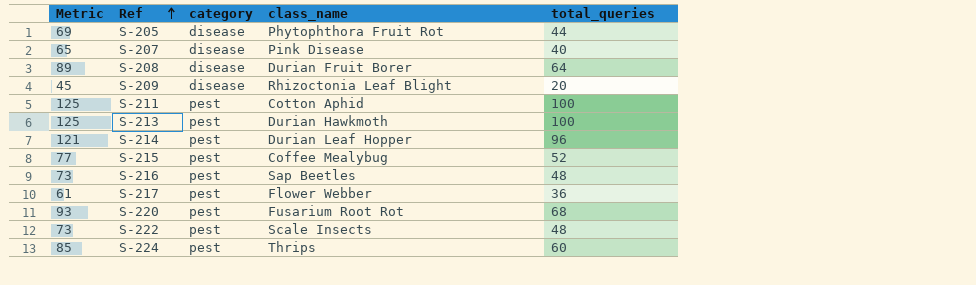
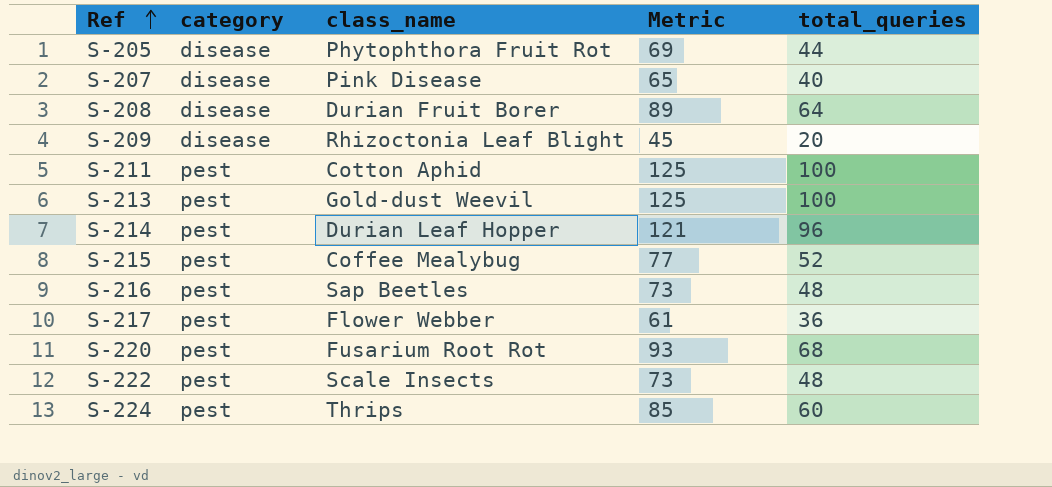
column Metric | position: 1 -> 4
S-213 | class_name: Durian Hawkmoth -> Gold-dust Weevil

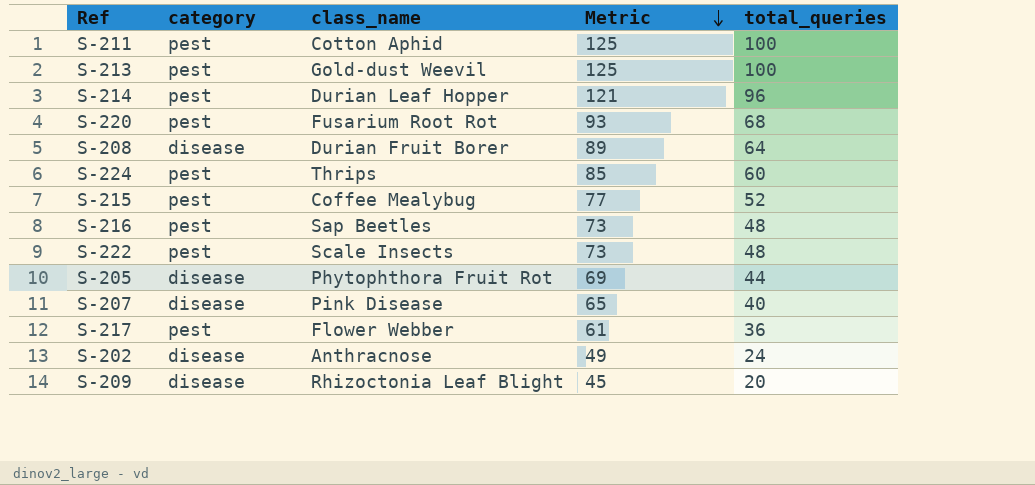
row order: Ref ascending -> Metric descending
row S-202: none -> disease | Anthracnose | 49 | 24

